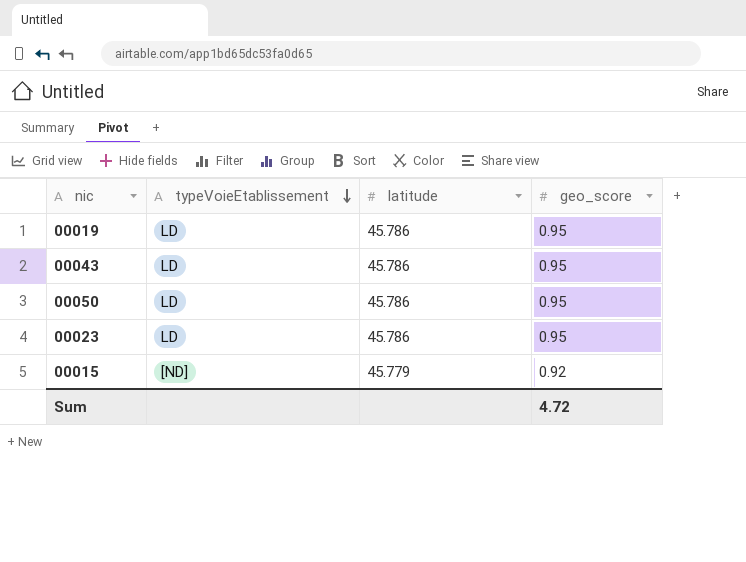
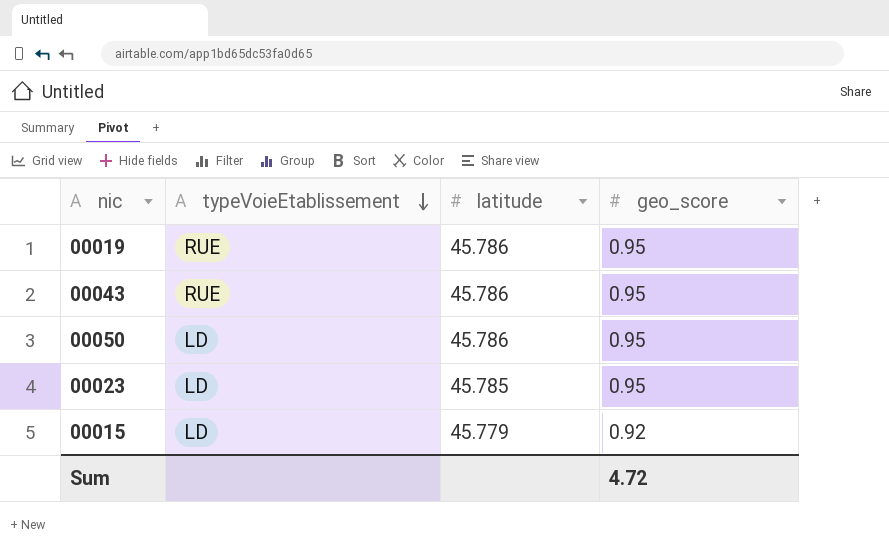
00019 | typeVoieEtablissement: LD -> RUE
00043 | typeVoieEtablissement: LD -> RUE
00023 | latitude: 45.786 -> 45.785
00015 | typeVoieEtablissement: [ND] -> LD

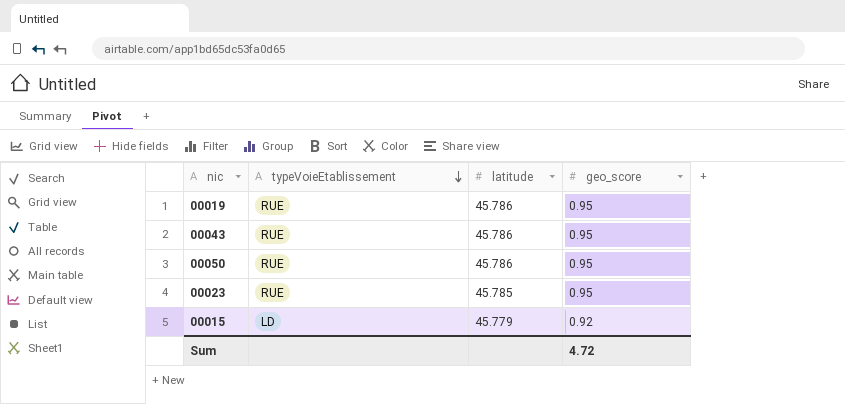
00050 | typeVoieEtablissement: LD -> RUE
00023 | typeVoieEtablissement: LD -> RUE

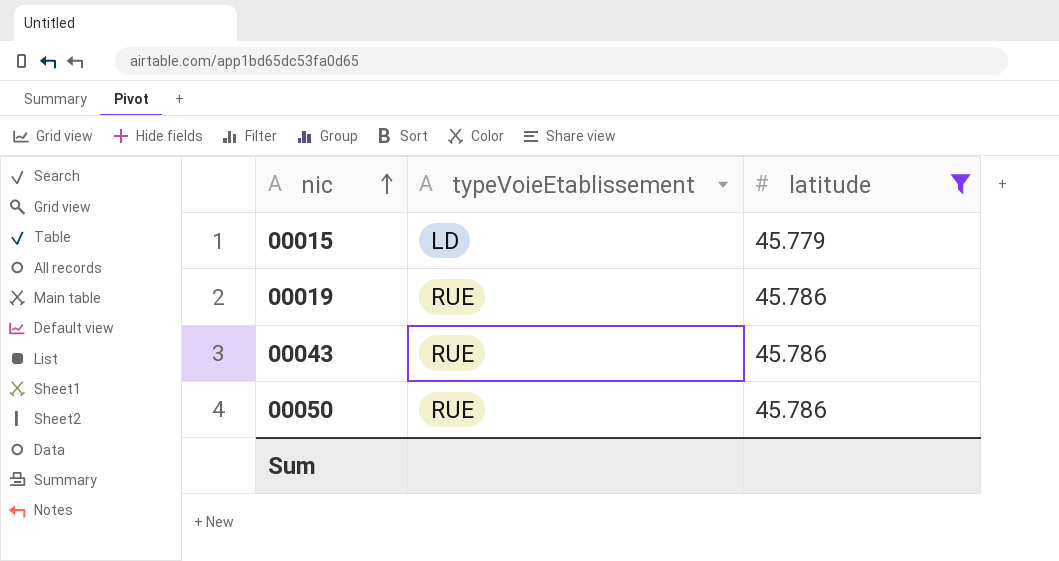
filter: none -> latitude != 45.785
row order: typeVoieEtablissement descending -> nic ascending
column geo_score | position: 4 -> none

